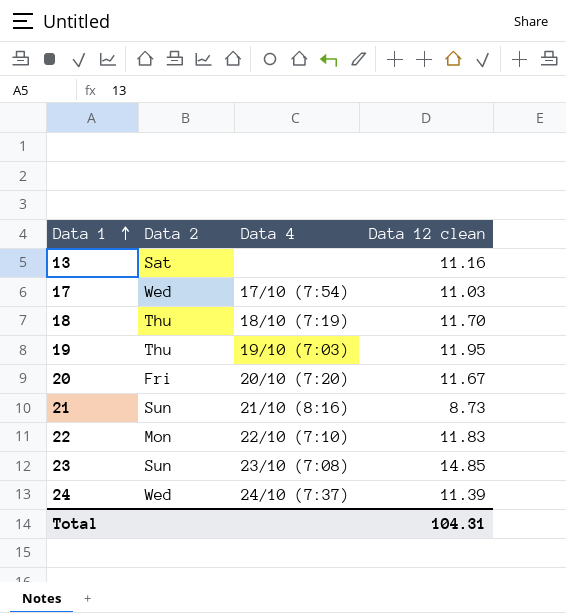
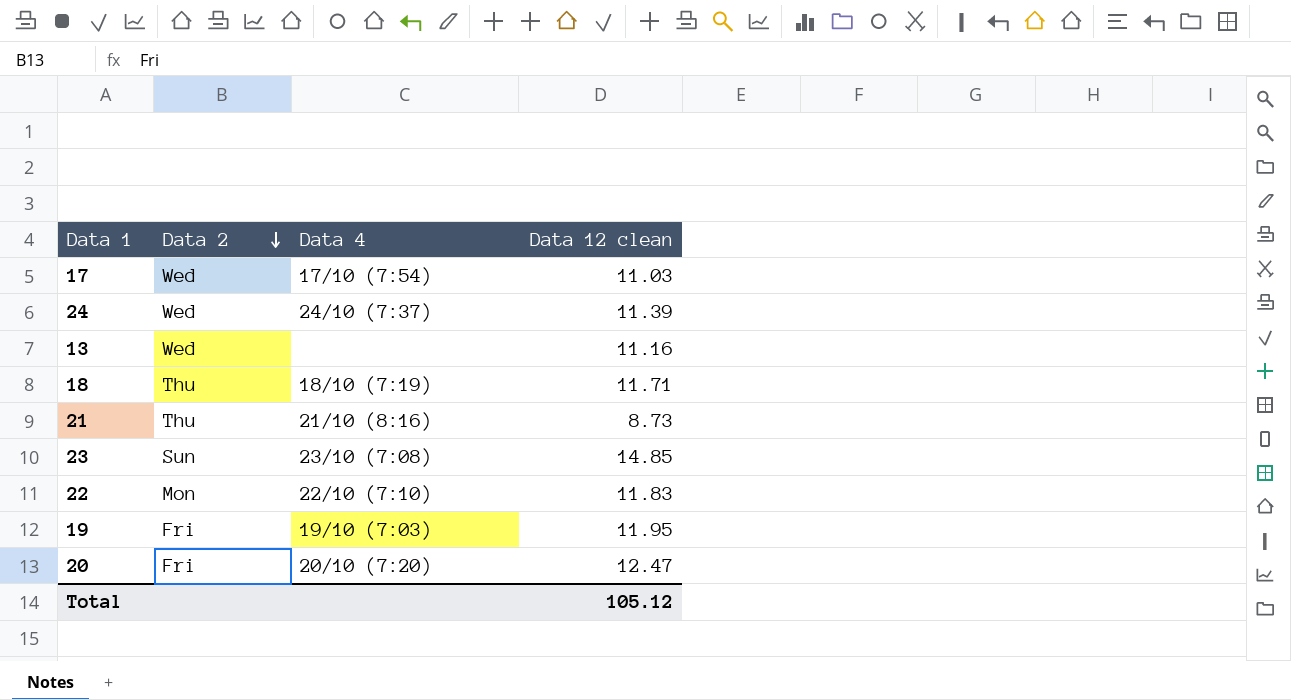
row order: Data 1 ascending -> Data 2 descending
13 | Data 2: Sat -> Wed
18 | Data 12 clean: 11.70 -> 11.71
21 | Data 2: Sun -> Thu
19 | Data 2: Thu -> Fri
20 | Data 12 clean: 11.67 -> 12.47
Total | Data 12 clean: 104.31 -> 105.12

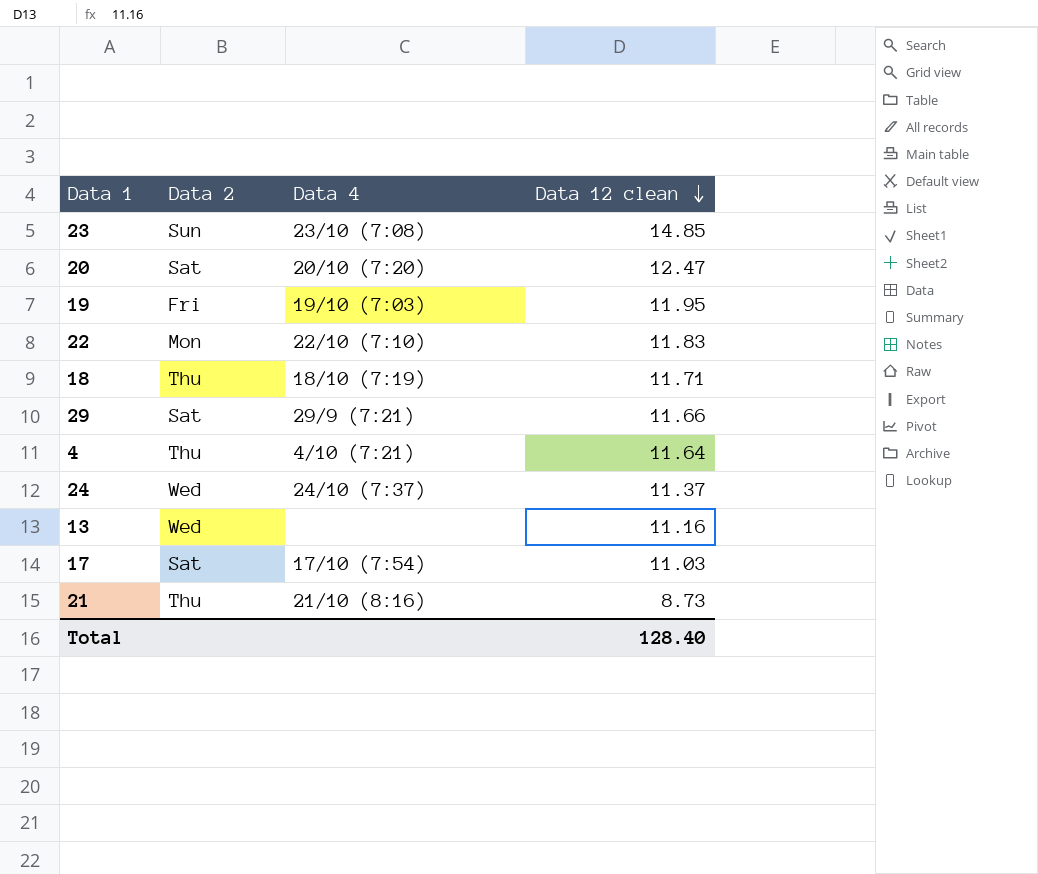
row order: Data 2 descending -> Data 12 clean descending
20 | Data 2: Fri -> Sat
row 29: none -> Sat | 29/9 (7:21) | 11.66
row 4: none -> Thu | 4/10 (7:21) | 11.64
24 | Data 12 clean: 11.39 -> 11.37
17 | Data 2: Wed -> Sat
Total | Data 12 clean: 105.12 -> 128.40

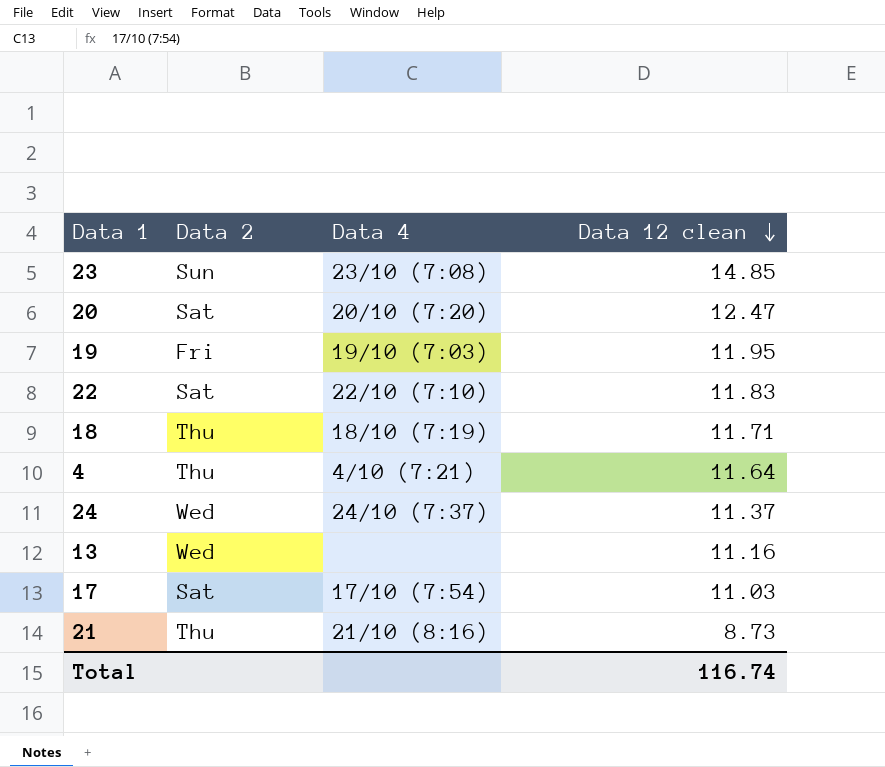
row 29: Sat | 29/9 (7:21) | 11.66 -> none
22 | Data 2: Mon -> Sat
Total | Data 12 clean: 128.40 -> 116.74

